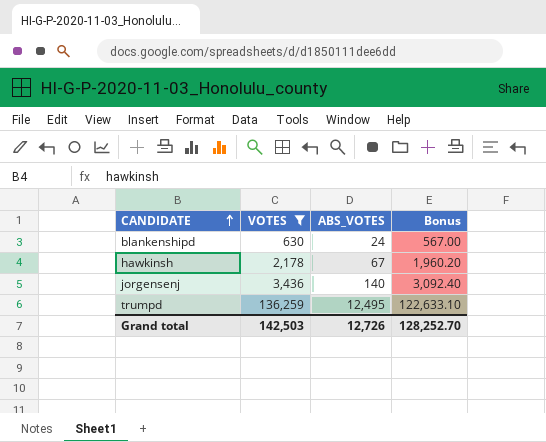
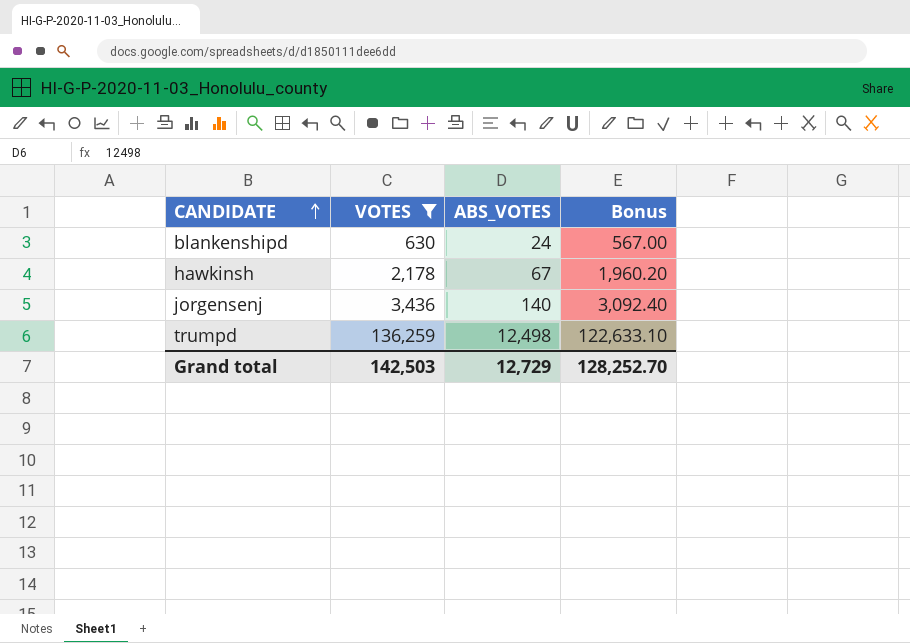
trumpd | ABS_VOTES: 12,495 -> 12,498
Grand total | ABS_VOTES: 12,726 -> 12,729

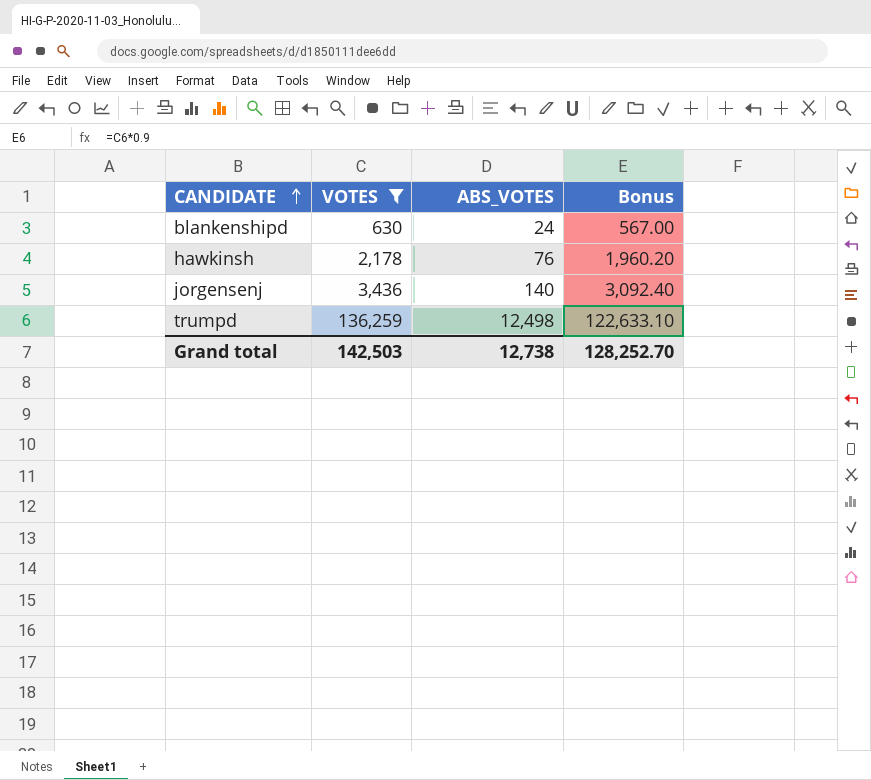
hawkinsh | ABS_VOTES: 67 -> 76
Grand total | ABS_VOTES: 12,729 -> 12,738

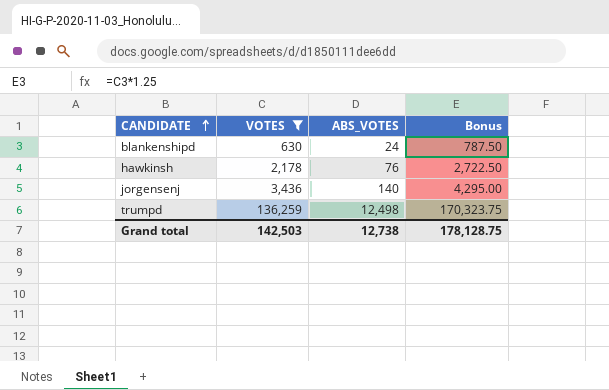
column Bonus | formula: [VOTES] * 0.9 -> [VOTES] * 1.25
Grand total | Bonus: 128,252.70 -> 178,128.75

